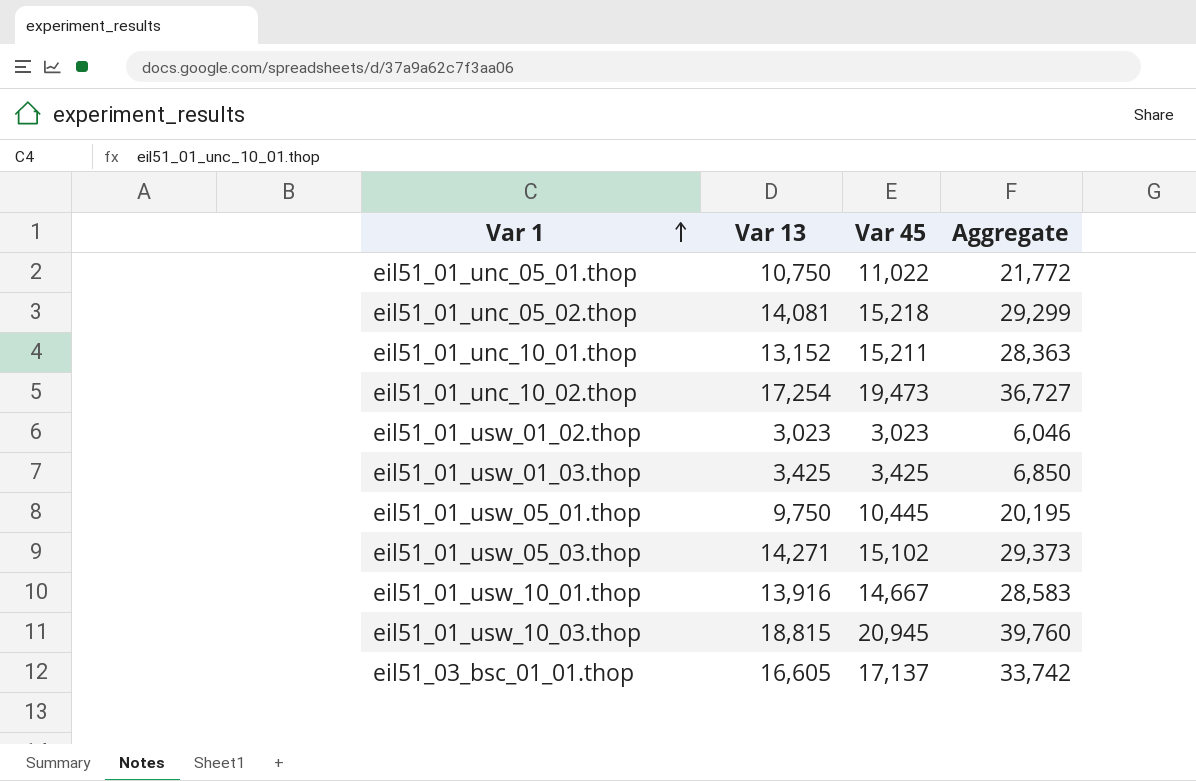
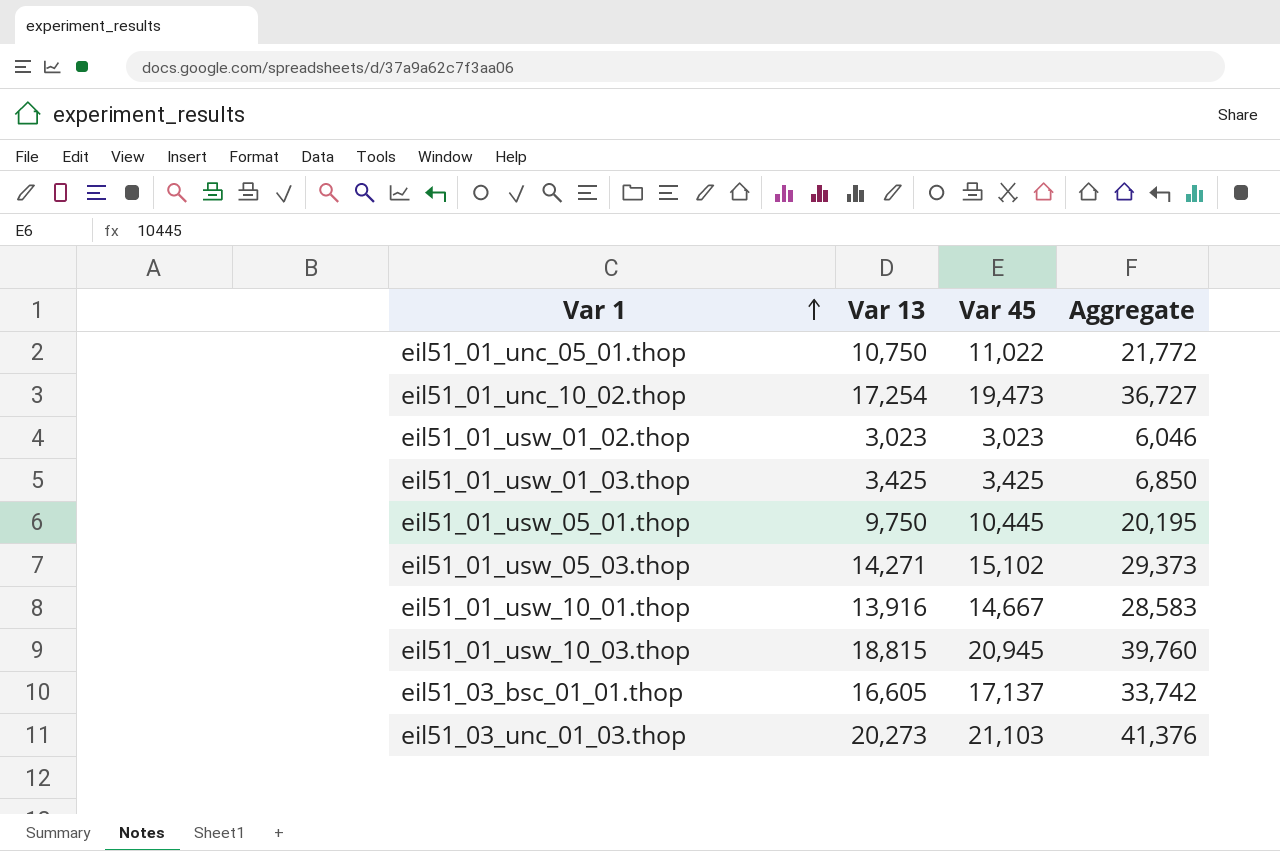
row eil51_01_unc_05_02.thop: 14,081 | 15,218 | 29,299 -> none
row eil51_01_unc_10_01.thop: 13,152 | 15,211 | 28,363 -> none
row eil51_03_unc_01_03.thop: none -> 20,273 | 21,103 | 41,376

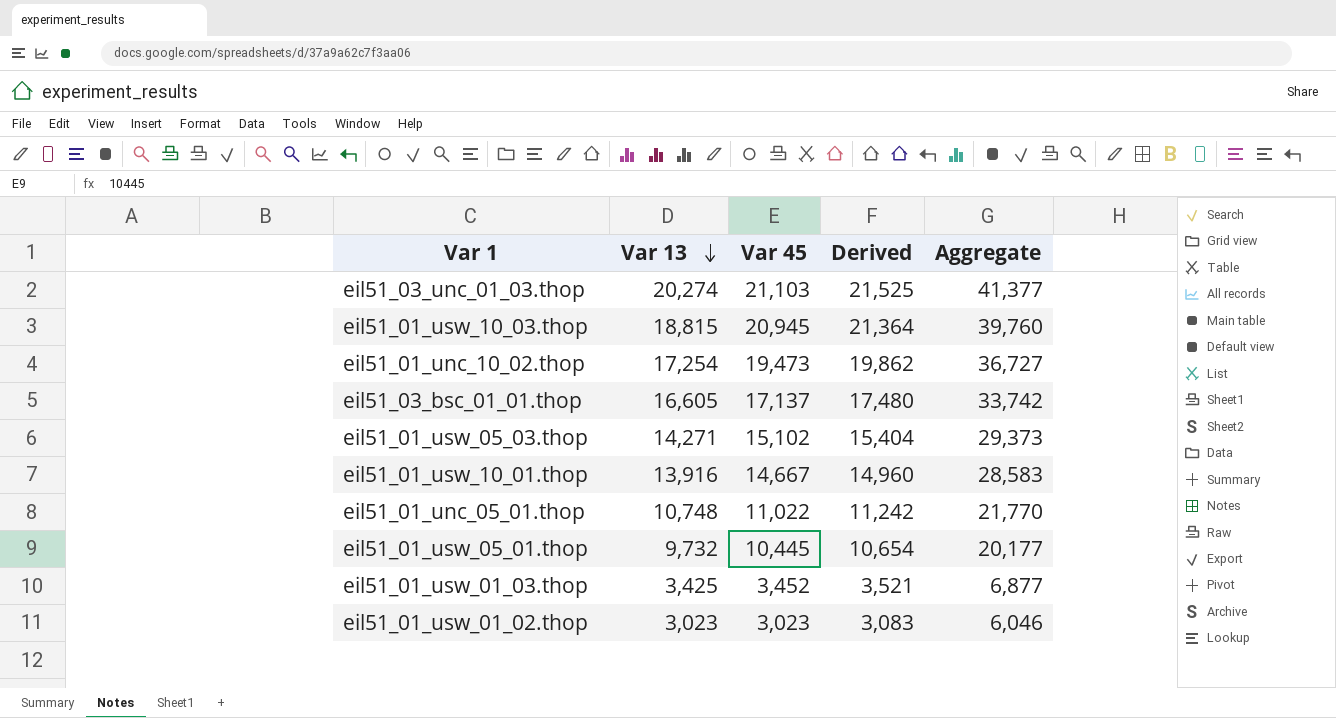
row order: Var 1 ascending -> Var 13 descending
column Derived | formula: none -> [Var 45] * 1.02
eil51_03_unc_01_03.thop | Var 13: 20,273 -> 20,274
eil51_03_unc_01_03.thop | Aggregate: 41,376 -> 41,377
eil51_01_unc_05_01.thop | Var 13: 10,750 -> 10,748
eil51_01_unc_05_01.thop | Aggregate: 21,772 -> 21,770
eil51_01_usw_05_01.thop | Var 13: 9,750 -> 9,732
eil51_01_usw_05_01.thop | Aggregate: 20,195 -> 20,177
eil51_01_usw_01_03.thop | Var 45: 3,425 -> 3,452
eil51_01_usw_01_03.thop | Aggregate: 6,850 -> 6,877

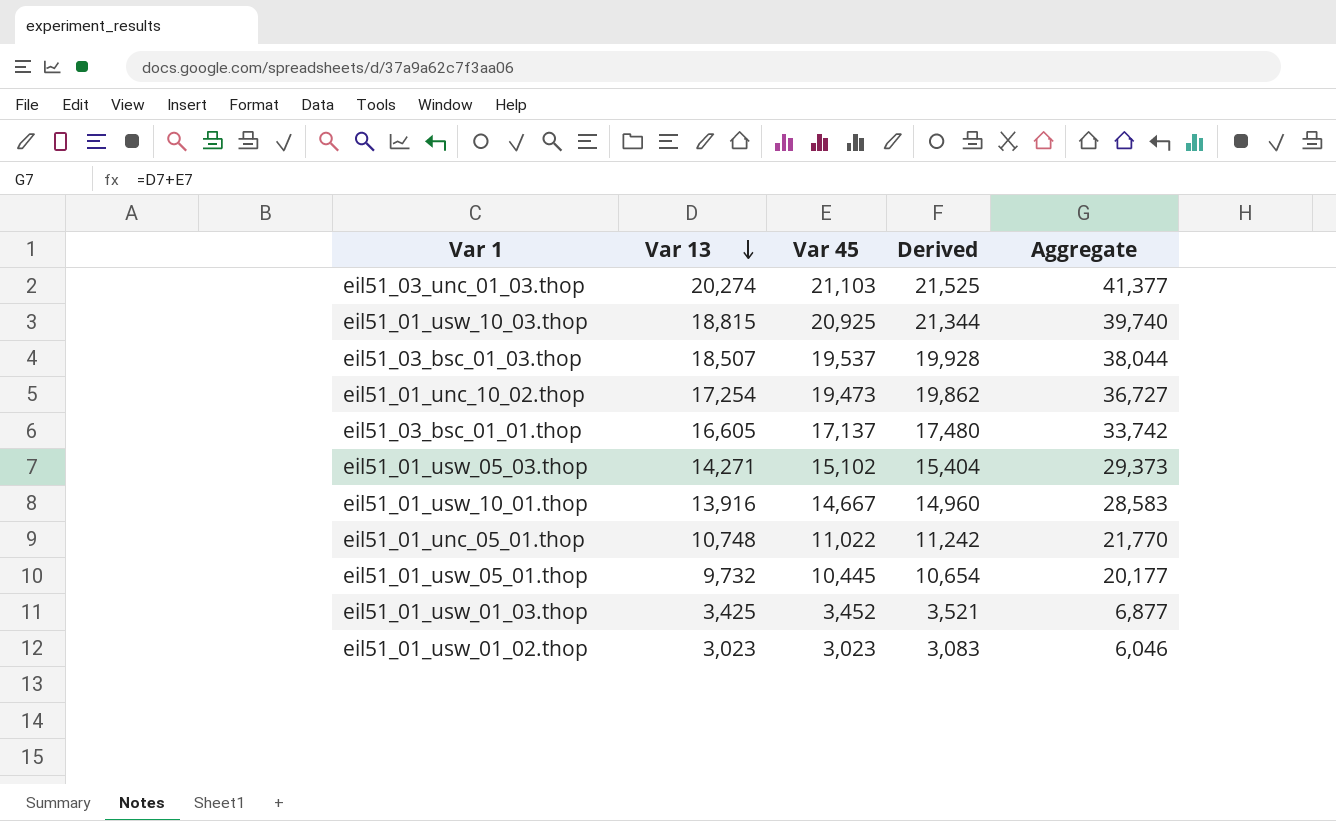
eil51_01_usw_10_03.thop | Var 45: 20,945 -> 20,925
eil51_01_usw_10_03.thop | Derived: 21,364 -> 21,344
eil51_01_usw_10_03.thop | Aggregate: 39,760 -> 39,740
row eil51_03_bsc_01_03.thop: none -> 18,507 | 19,537 | 19,928 | 38,044

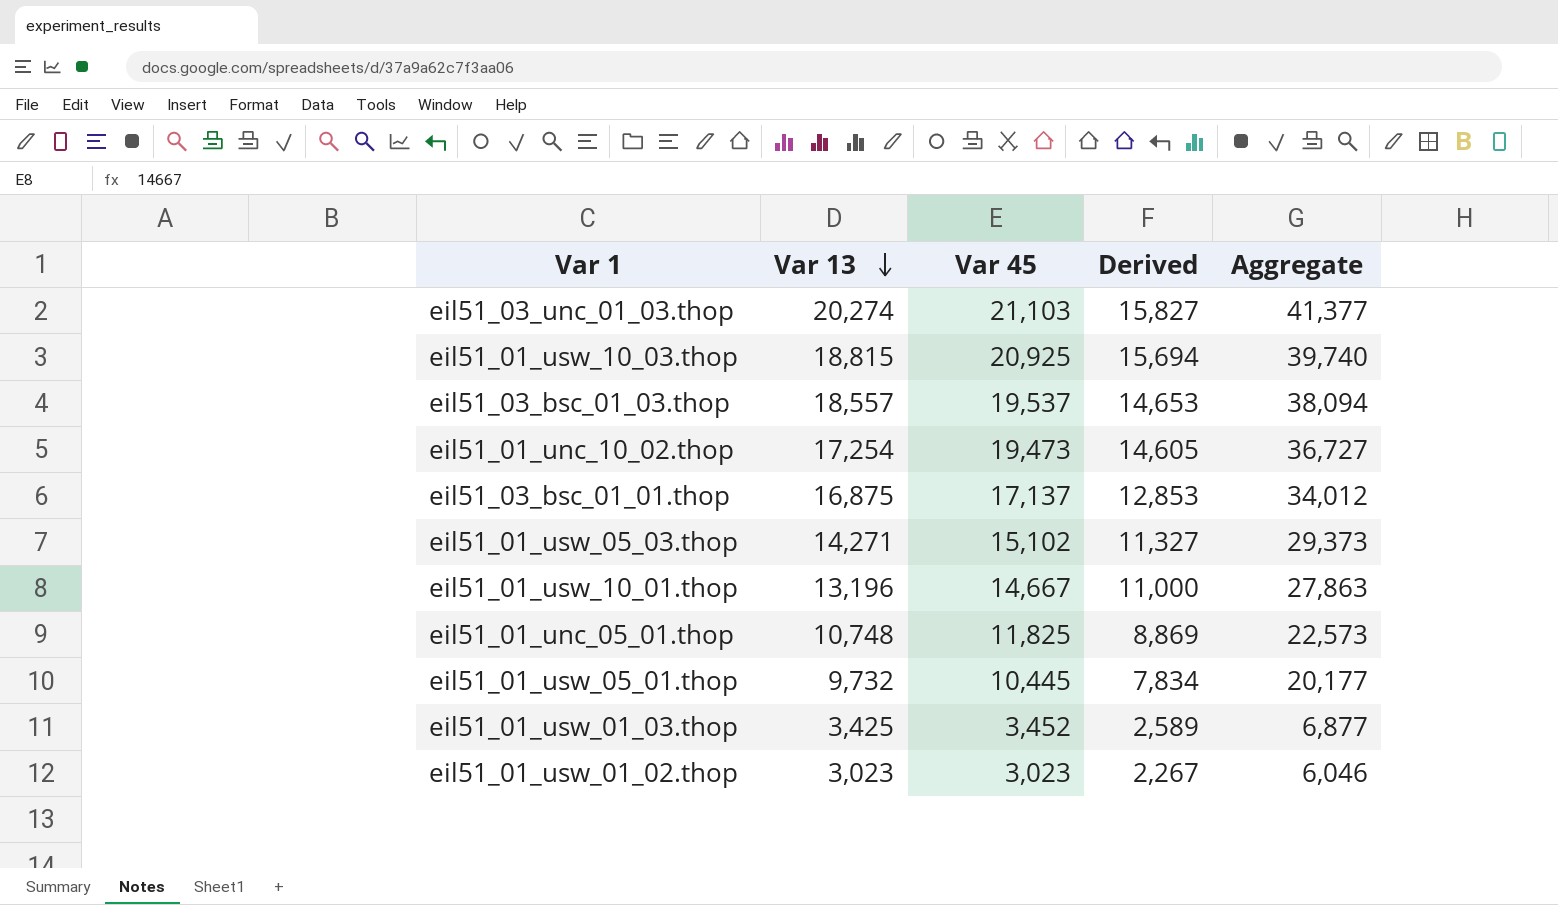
column Derived | formula: [Var 45] * 1.02 -> [Var 45] * 0.75
eil51_03_bsc_01_03.thop | Var 13: 18,507 -> 18,557
eil51_03_bsc_01_03.thop | Aggregate: 38,044 -> 38,094
eil51_03_bsc_01_01.thop | Var 13: 16,605 -> 16,875
eil51_03_bsc_01_01.thop | Aggregate: 33,742 -> 34,012
eil51_01_usw_10_01.thop | Var 13: 13,916 -> 13,196
eil51_01_usw_10_01.thop | Aggregate: 28,583 -> 27,863
eil51_01_unc_05_01.thop | Var 45: 11,022 -> 11,825
eil51_01_unc_05_01.thop | Aggregate: 21,770 -> 22,573

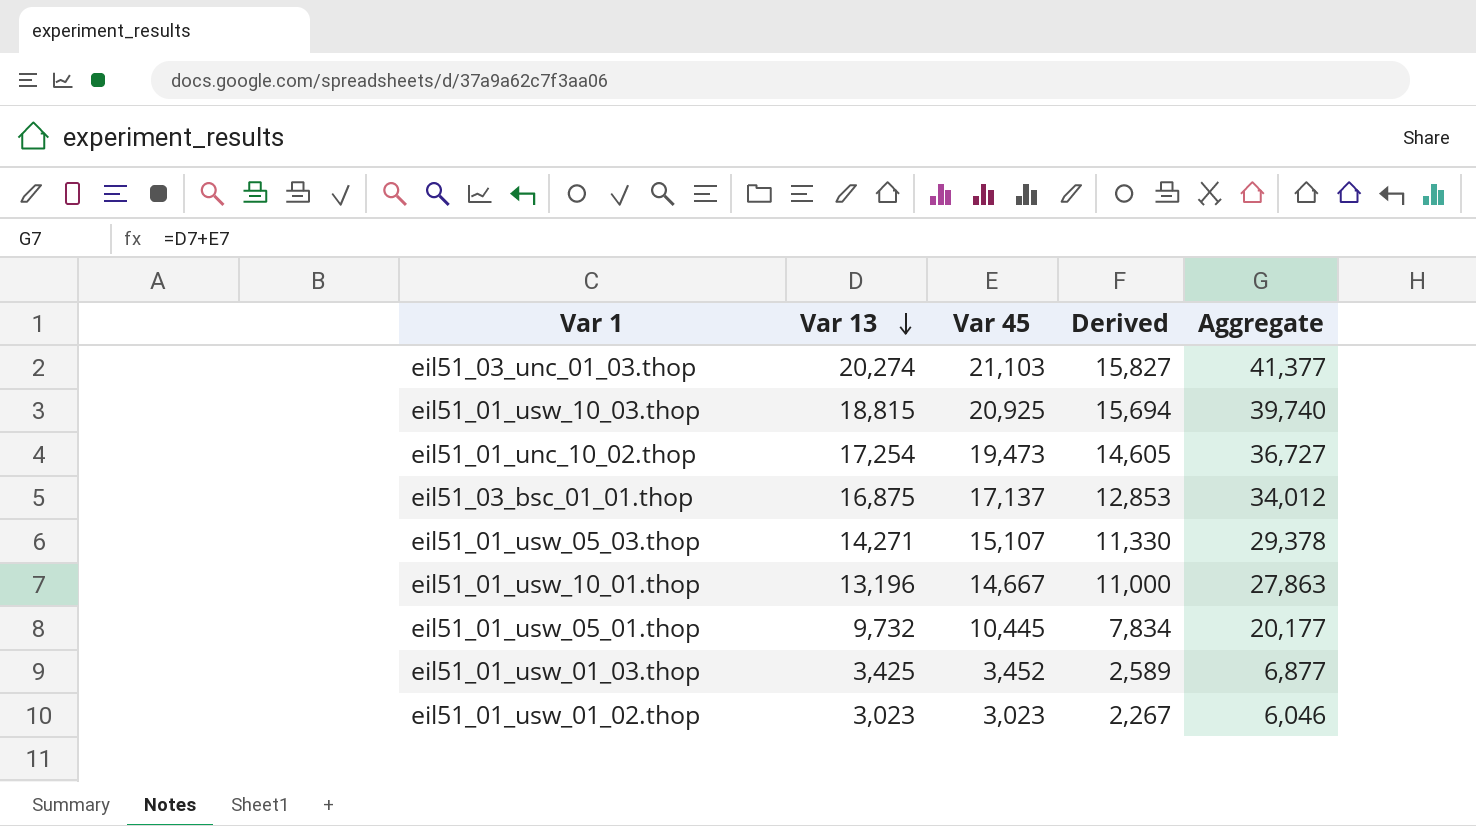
row eil51_03_bsc_01_03.thop: 18,557 | 19,537 | 14,653 | 38,094 -> none
row eil51_01_unc_05_01.thop: 10,748 | 11,825 | 8,869 | 22,573 -> none
eil51_01_usw_05_03.thop | Var 45: 15,102 -> 15,107
eil51_01_usw_05_03.thop | Derived: 11,327 -> 11,330
eil51_01_usw_05_03.thop | Aggregate: 29,373 -> 29,378

